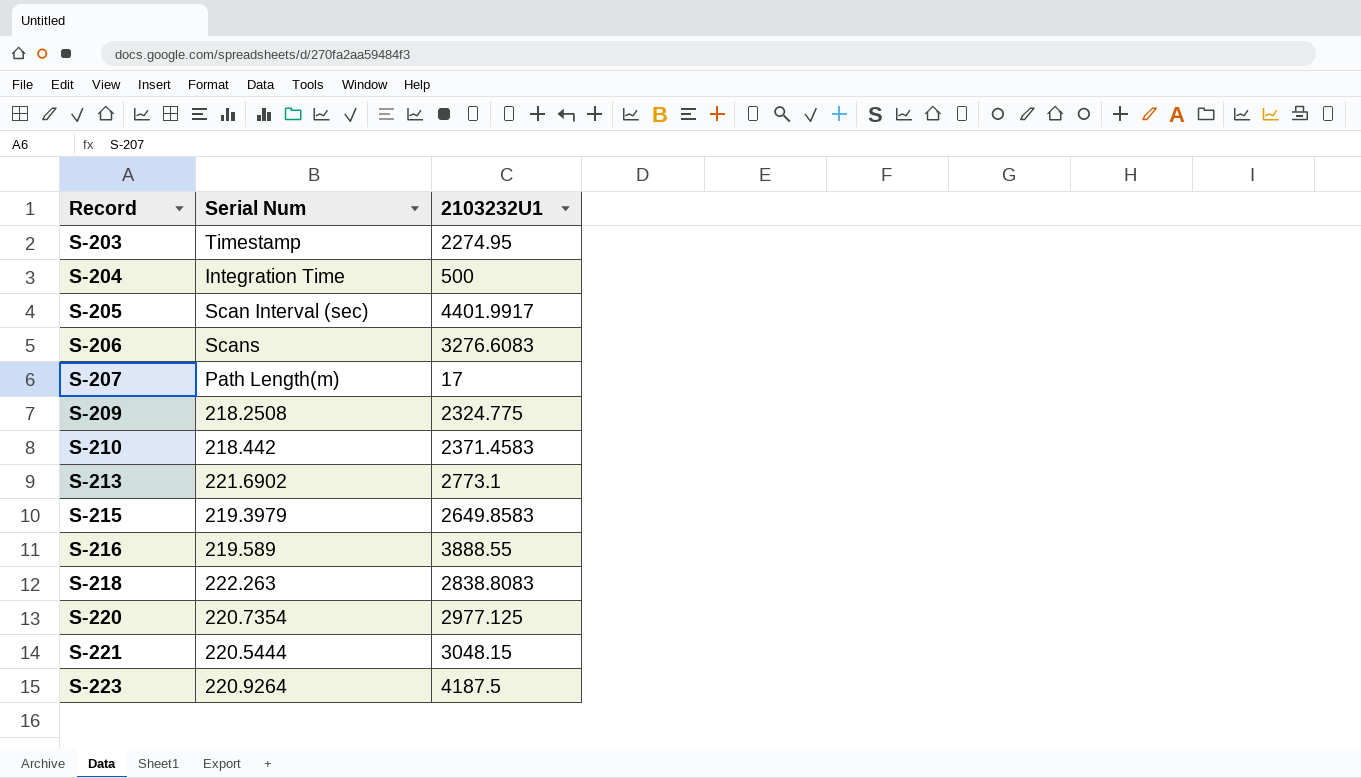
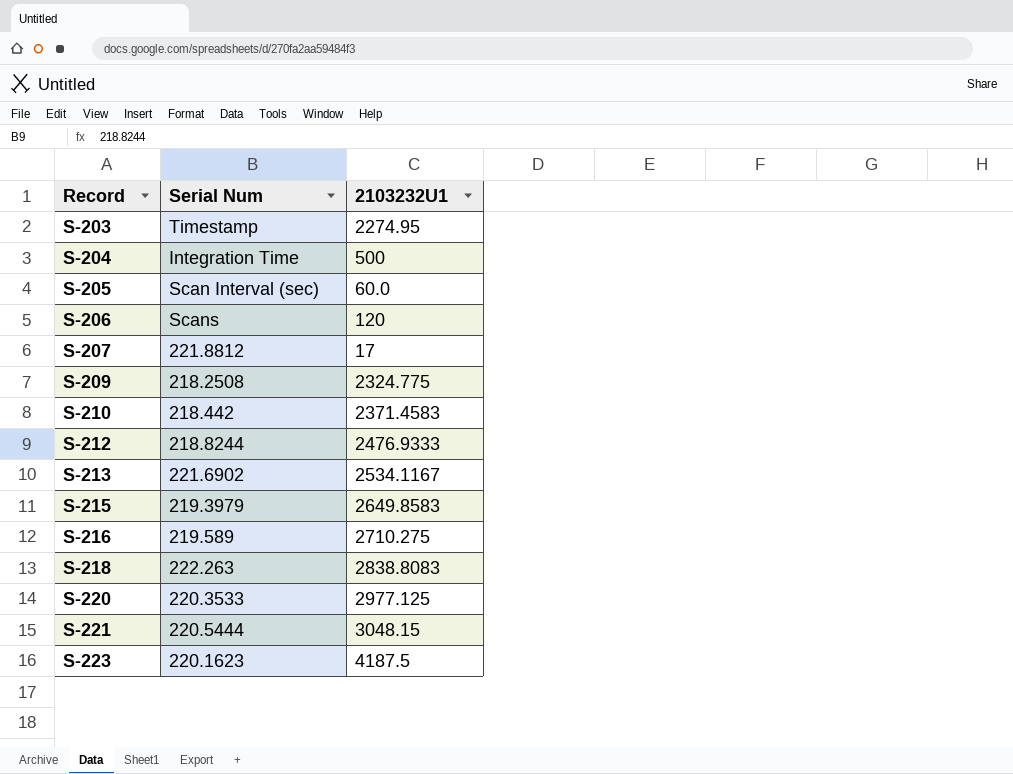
S-205 | 2103232U1: 4401.9917 -> 60.0
S-206 | 2103232U1: 3276.6083 -> 120
S-207 | Serial Num: Path Length(m) -> 221.8812
row S-212: none -> 218.8244 | 2476.9333
S-213 | 2103232U1: 2773.1 -> 2534.1167
S-216 | 2103232U1: 3888.55 -> 2710.275
S-220 | Serial Num: 220.7354 -> 220.3533
S-223 | Serial Num: 220.9264 -> 220.1623

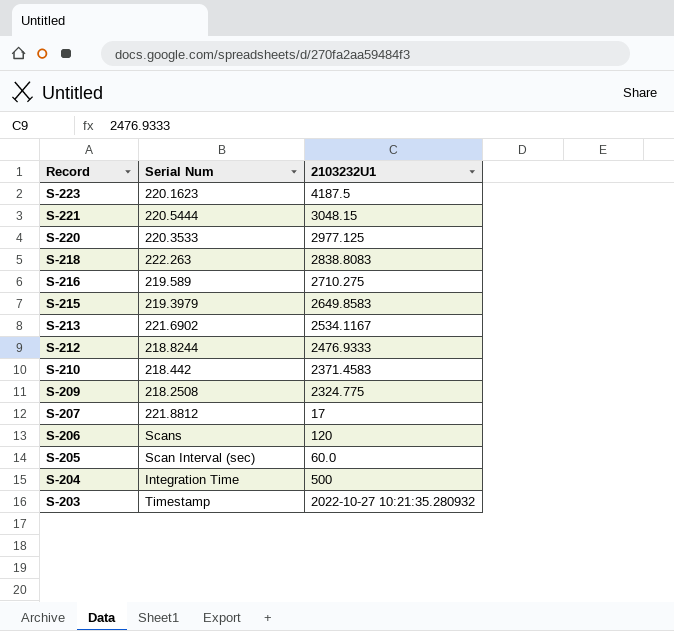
row order: Record ascending -> Record descending
S-203 | 2103232U1: 2274.95 -> 2022-10-27 10:21:35.280932

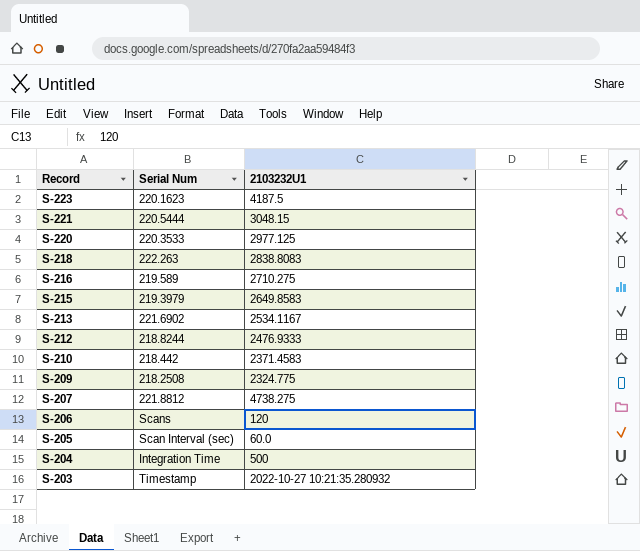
S-207 | 2103232U1: 17 -> 4738.275

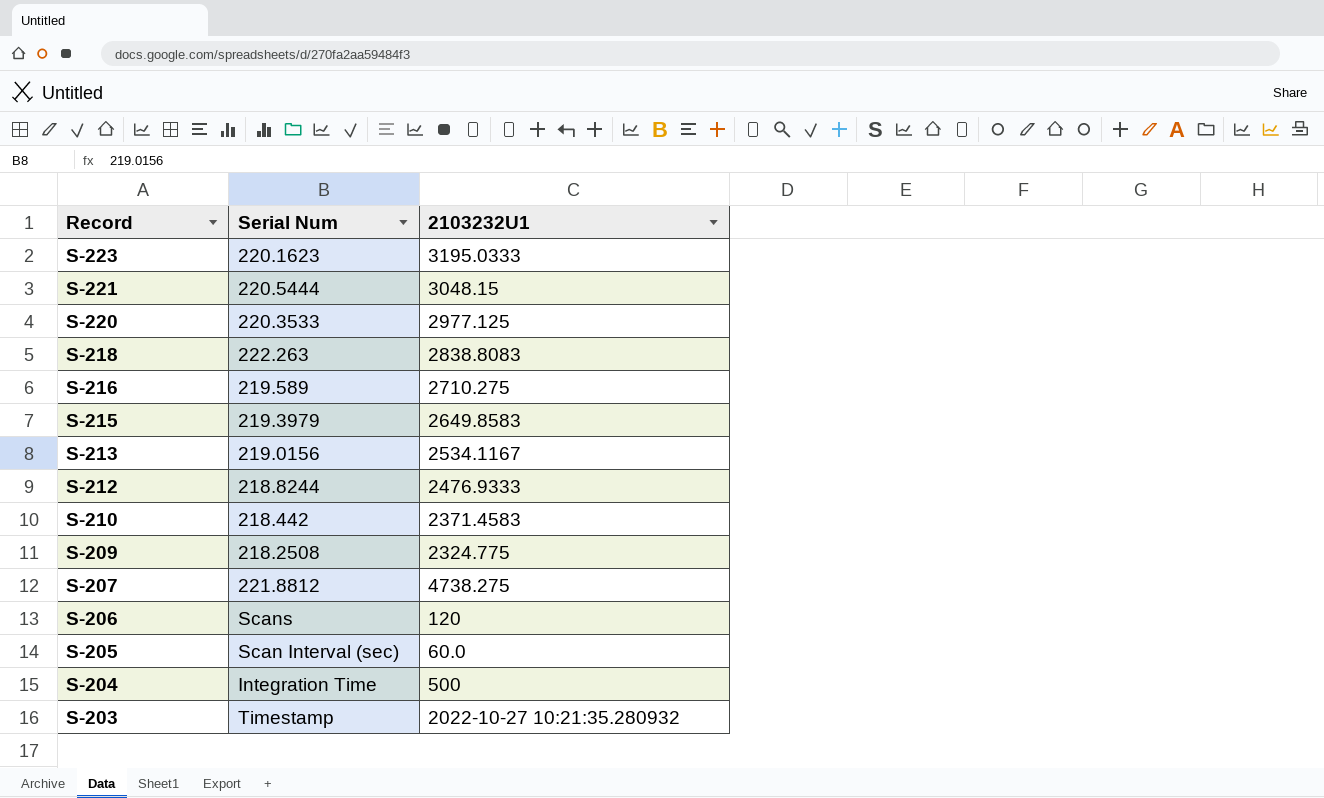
S-223 | 2103232U1: 4187.5 -> 3195.0333
S-213 | Serial Num: 221.6902 -> 219.0156

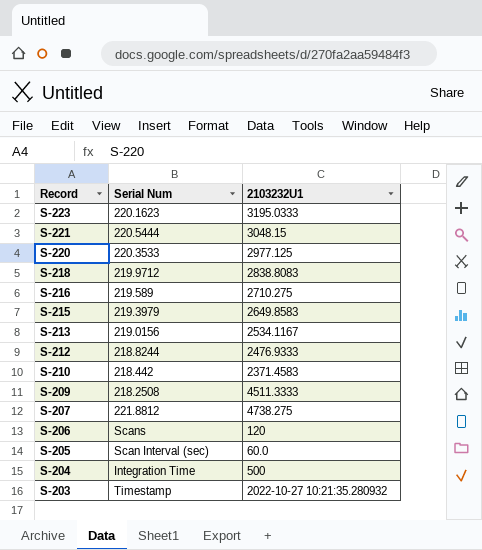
S-218 | Serial Num: 222.263 -> 219.9712
S-209 | 2103232U1: 2324.775 -> 4511.3333

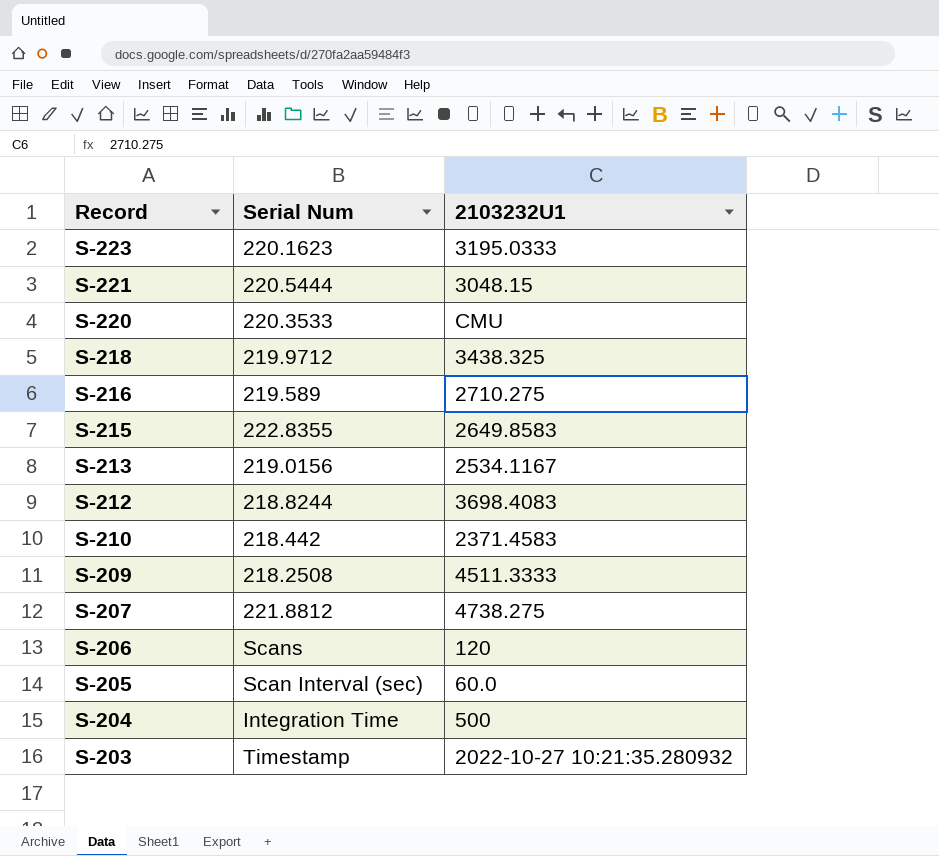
S-220 | 2103232U1: 2977.125 -> CMU
S-218 | 2103232U1: 2838.8083 -> 3438.325
S-215 | Serial Num: 219.3979 -> 222.8355
S-212 | 2103232U1: 2476.9333 -> 3698.4083

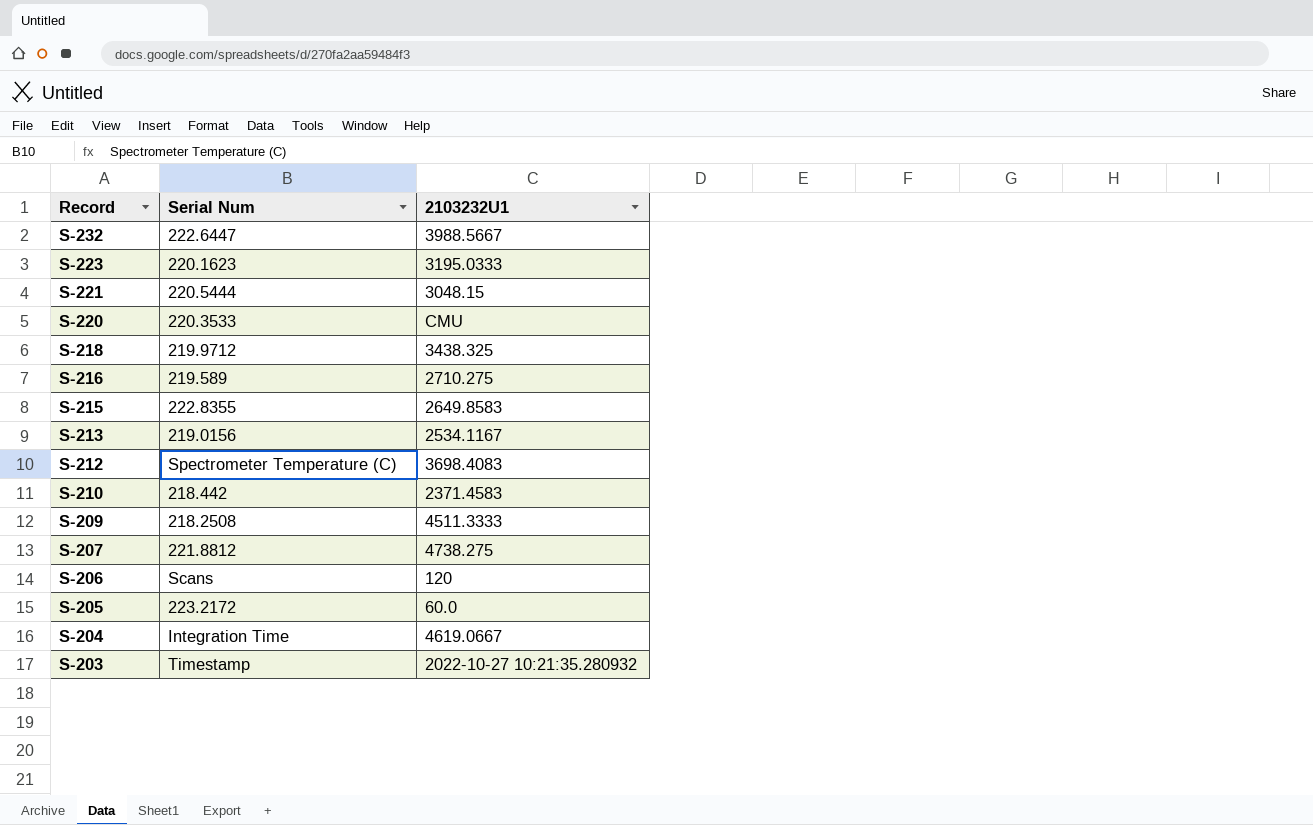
row S-232: none -> 222.6447 | 3988.5667
S-212 | Serial Num: 218.8244 -> Spectrometer Temperature (C)
S-205 | Serial Num: Scan Interval (sec) -> 223.2172
S-204 | 2103232U1: 500 -> 4619.0667

